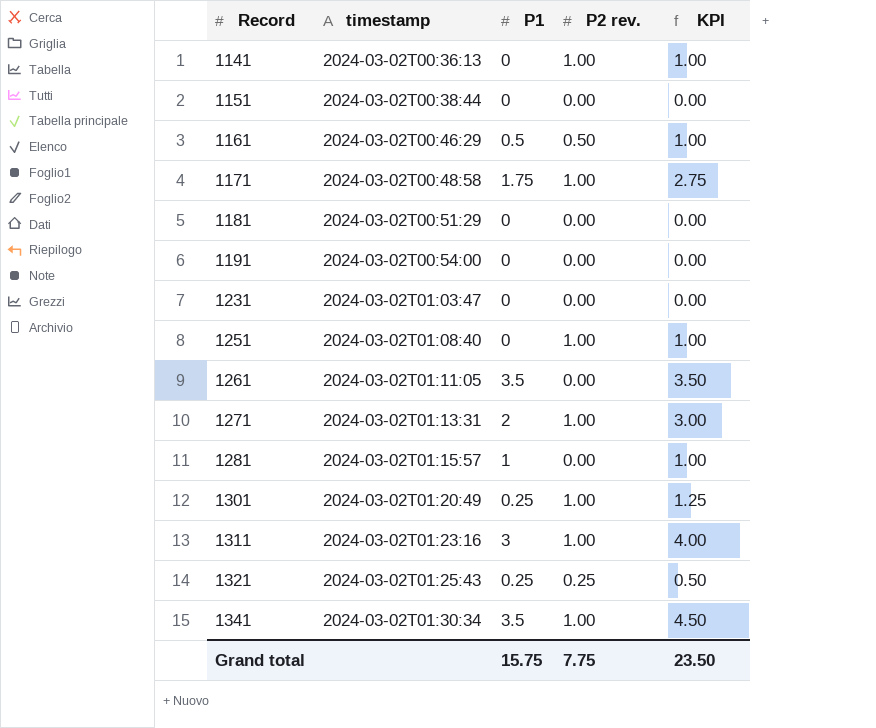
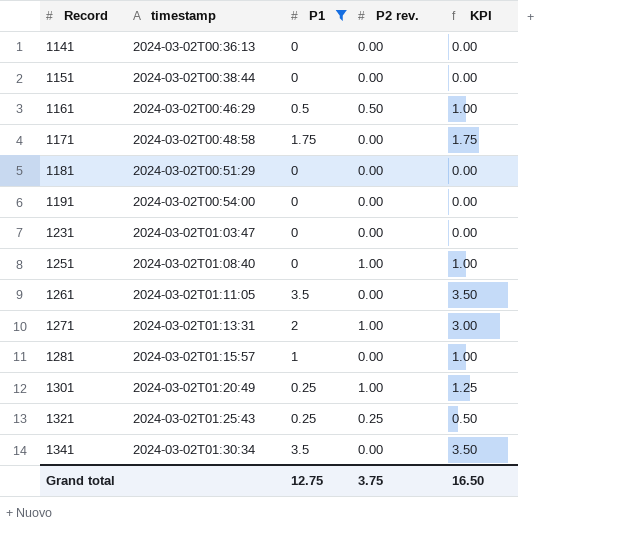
filter: none -> P1 != 3
1141 | P2 rev.: 1.00 -> 0.00
1141 | KPI: 1.00 -> 0.00
1171 | P2 rev.: 1.00 -> 0.00
1171 | KPI: 2.75 -> 1.75
1341 | P2 rev.: 1.00 -> 0.00
1341 | KPI: 4.50 -> 3.50
Grand total | P1: 15.75 -> 12.75
Grand total | P2 rev.: 7.75 -> 3.75
Grand total | KPI: 23.50 -> 16.50

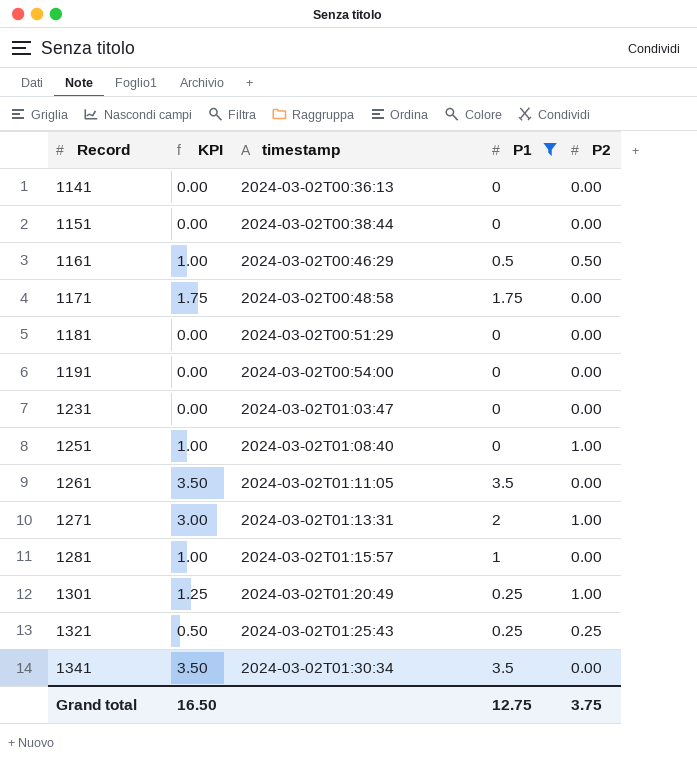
column KPI | position: 5 -> 2
column name: P2 rev. -> P2

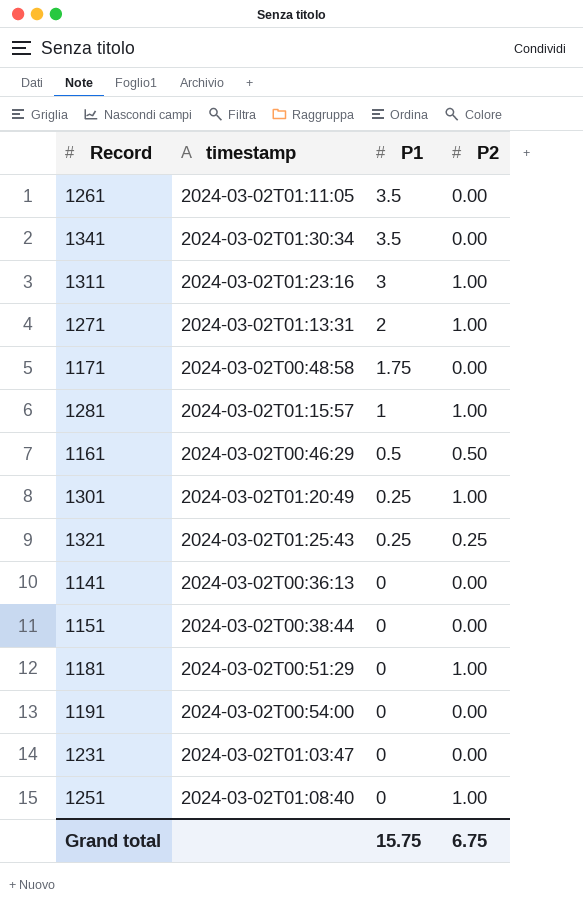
filter: P1 != 3 -> none
row order: Record ascending -> P1 descending
column KPI | formula: [P1] + [P2] -> none
1281 | P2: 0.00 -> 1.00
1181 | P2: 0.00 -> 1.00
Grand total | P1: 12.75 -> 15.75
Grand total | P2: 3.75 -> 6.75

